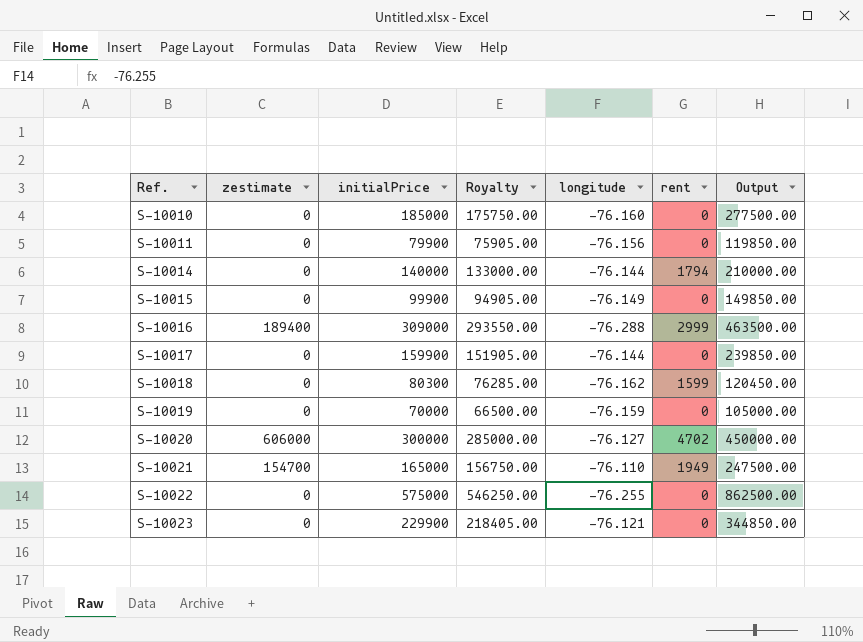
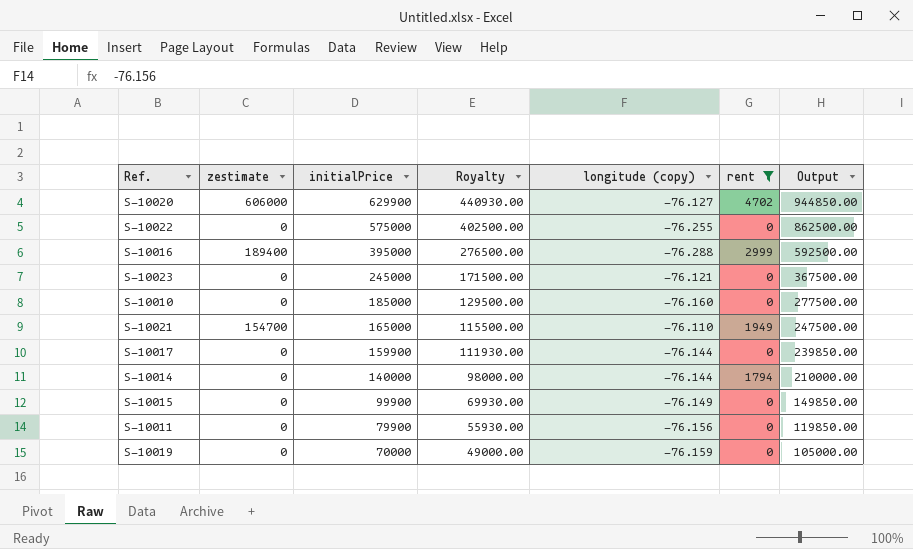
filter: none -> rent != 1599
row order: Ref. ascending -> initialPrice descending
column Royalty | formula: [initialPrice] * 0.95 -> [initialPrice] * 0.7
column name: longitude -> longitude (copy)
S-10020 | initialPrice: 300000 -> 629900
S-10020 | Output: 450000.00 -> 944850.00
S-10016 | initialPrice: 309000 -> 395000
S-10016 | Output: 463500.00 -> 592500.00
S-10023 | initialPrice: 229900 -> 245000
S-10023 | Output: 344850.00 -> 367500.00

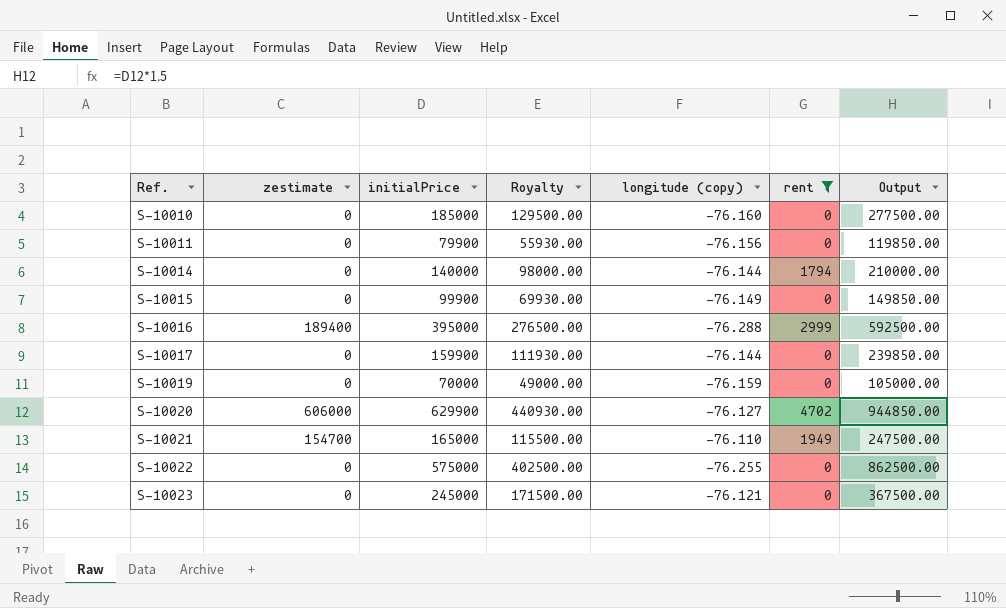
row order: initialPrice descending -> Ref. ascending

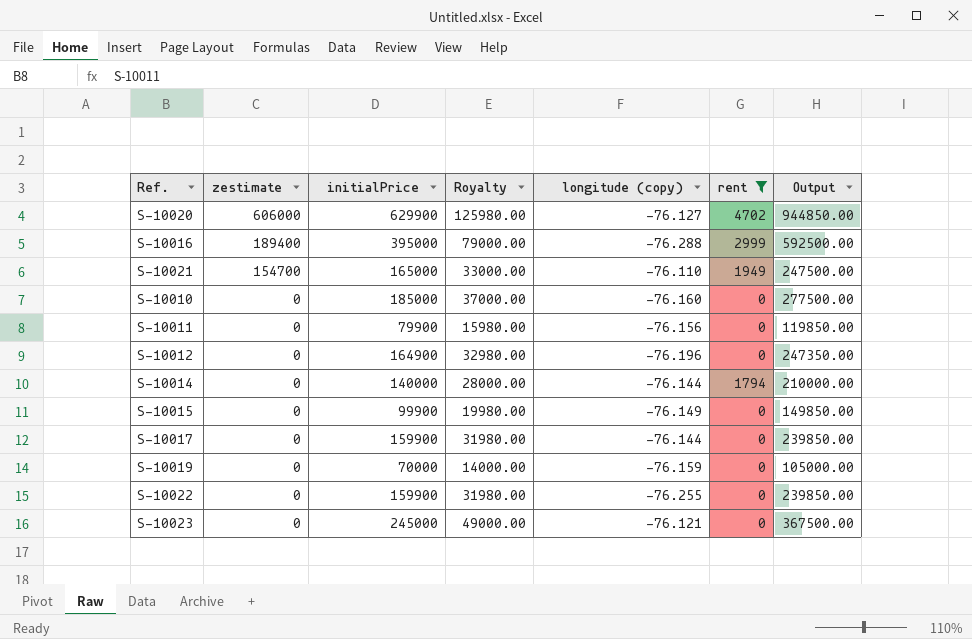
row order: Ref. ascending -> zestimate descending
column Royalty | formula: [initialPrice] * 0.7 -> [initialPrice] * 0.2
row S-10012: none -> 0 | 164900 | 32980.00 | -76.196 | 0 | 247350.00
S-10022 | initialPrice: 575000 -> 159900
S-10022 | Output: 862500.00 -> 239850.00

